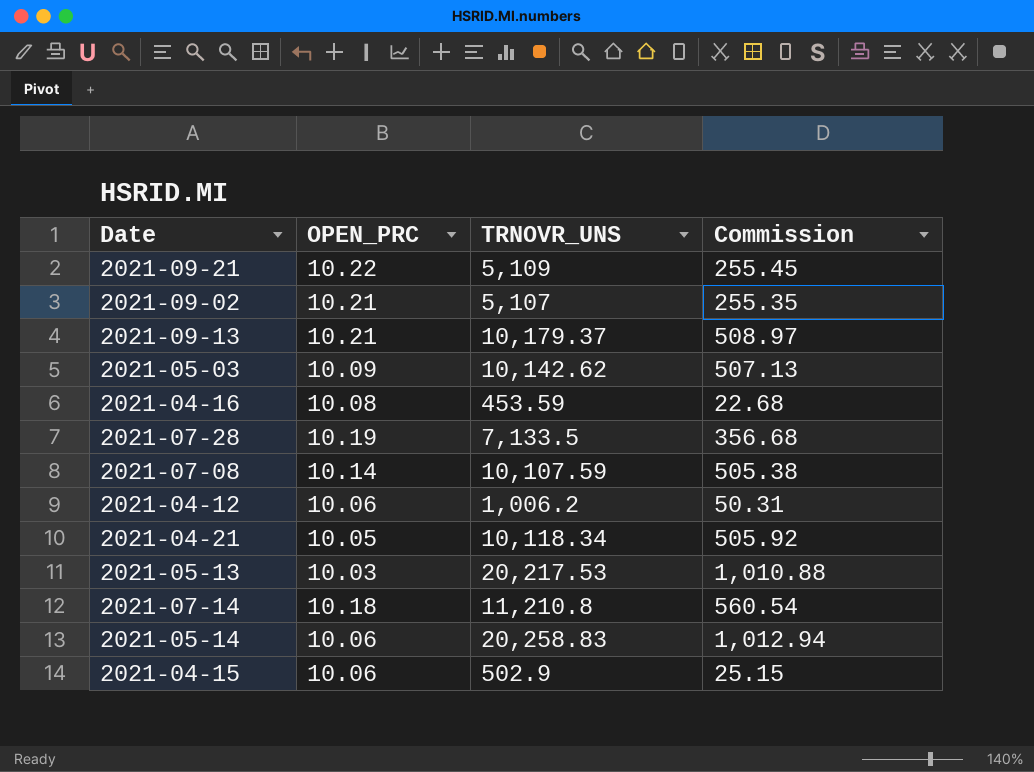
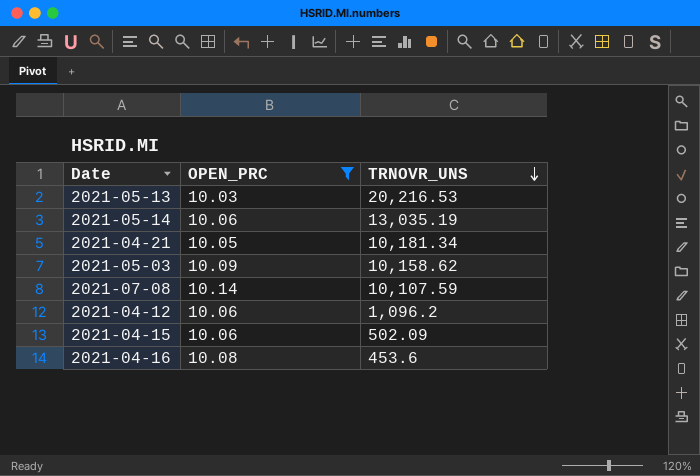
filter: none -> OPEN_PRC <= 10.14
row order: none -> TRNOVR_UNS descending
column Commission | formula: [TRNOVR_UNS] * 0.05 -> none
2021-05-13 | TRNOVR_UNS: 20,217.53 -> 20,216.53
2021-05-14 | TRNOVR_UNS: 20,258.83 -> 13,035.19
2021-04-21 | TRNOVR_UNS: 10,118.34 -> 10,181.34
2021-05-03 | TRNOVR_UNS: 10,142.62 -> 10,158.62
2021-04-12 | TRNOVR_UNS: 1,006.2 -> 1,096.2
2021-04-15 | TRNOVR_UNS: 502.9 -> 502.09
2021-04-16 | TRNOVR_UNS: 453.59 -> 453.6

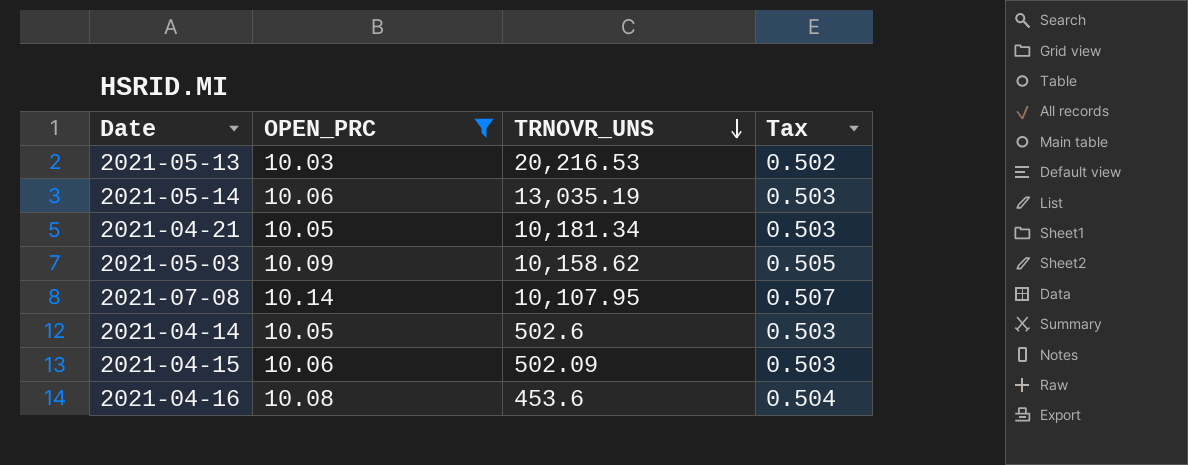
column Tax | formula: none -> [OPEN_PRC] * 0.05
row 2021-04-12: 10.06 | 1,096.2 -> none
2021-07-08 | TRNOVR_UNS: 10,107.59 -> 10,107.95
row 2021-04-14: none -> 10.05 | 502.6 | 0.503

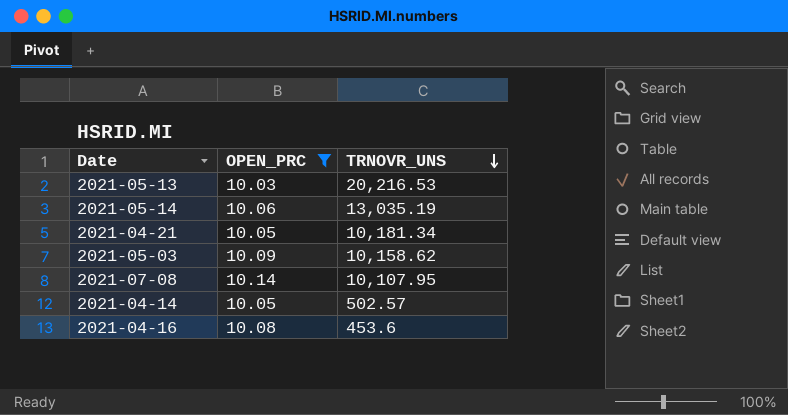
column Tax | formula: [OPEN_PRC] * 0.05 -> none
row 2021-04-15: 10.06 | 502.09 | 0.503 -> none
2021-04-14 | TRNOVR_UNS: 502.6 -> 502.57

